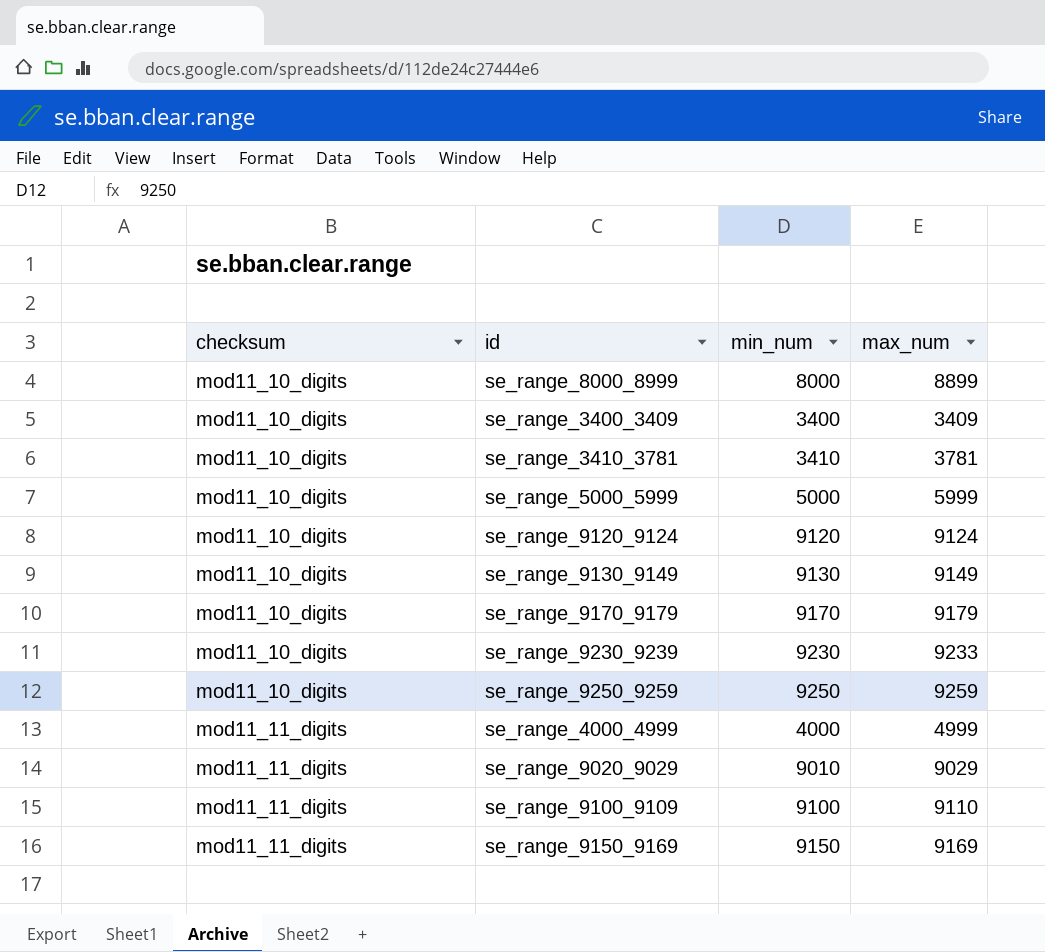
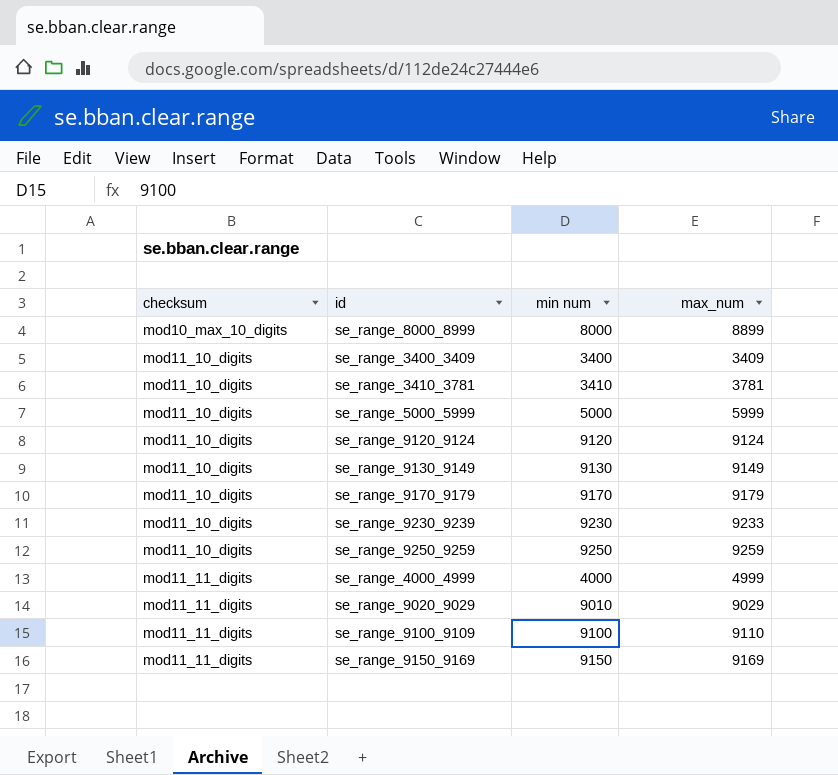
column name: min_num -> min num
se_range_8000_8999 | checksum: mod11_10_digits -> mod10_max_10_digits

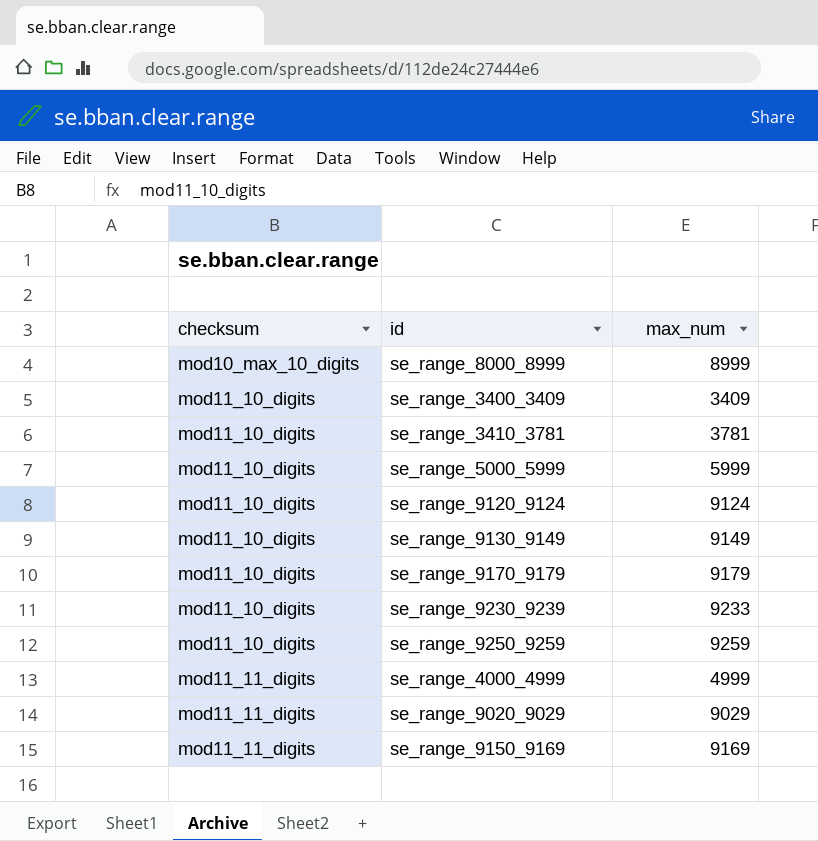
column min num | position: 3 -> none
row se_range_9100_9109: mod11_11_digits | 9100 | 9110 -> none
se_range_8000_8999 | max_num: 8899 -> 8999

